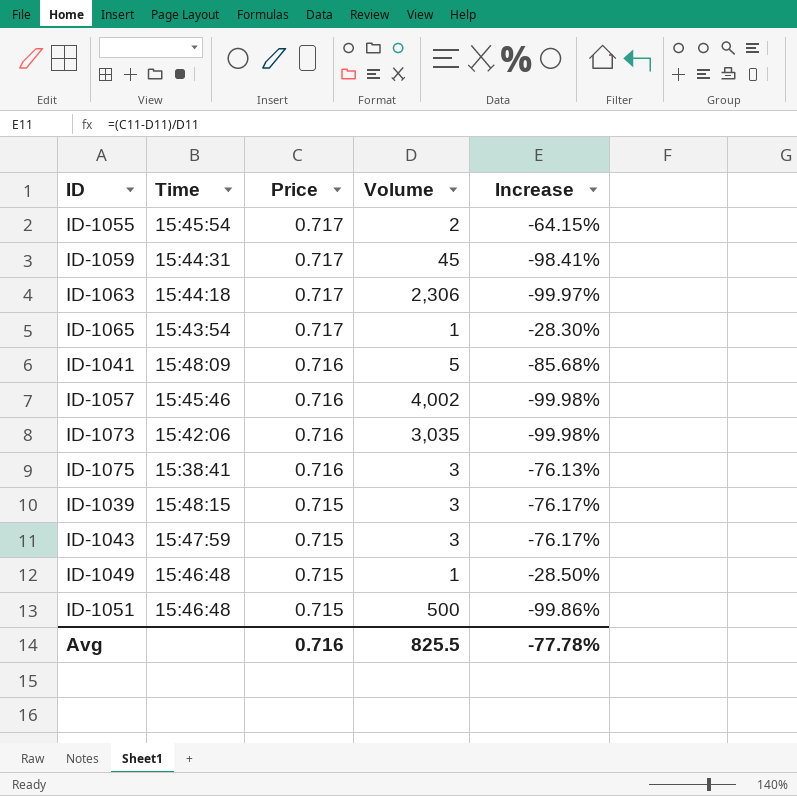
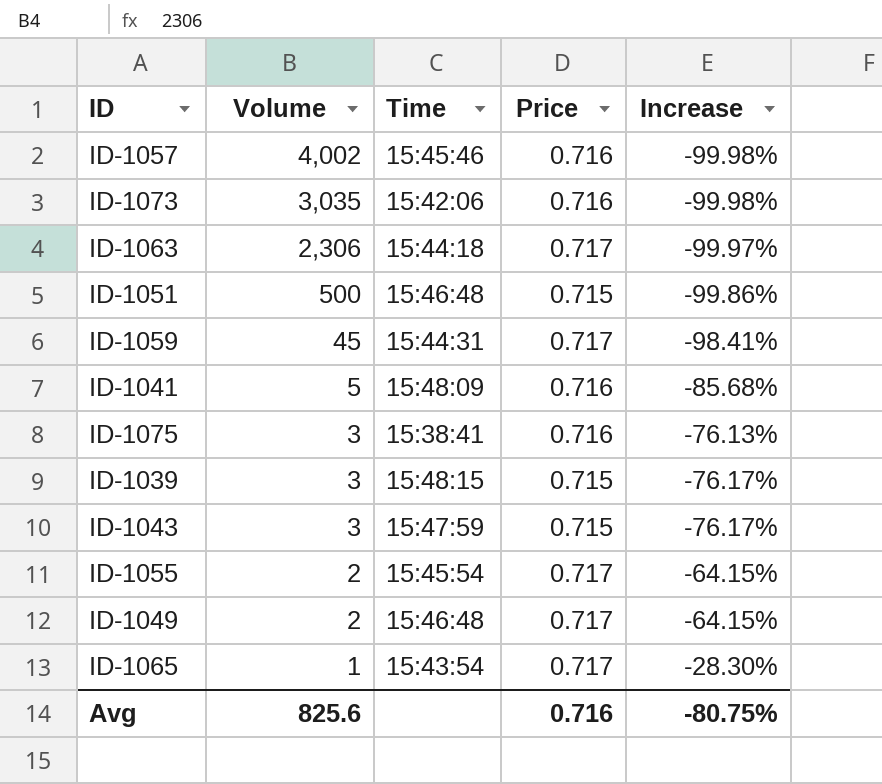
row order: Price descending -> Volume descending
column Volume | position: 4 -> 2
ID-1049 | Volume: 1 -> 2
ID-1049 | Price: 0.715 -> 0.717
ID-1049 | Increase: -28.50% -> -64.15%
Avg | Volume: 825.5 -> 825.6
Avg | Increase: -77.78% -> -80.75%

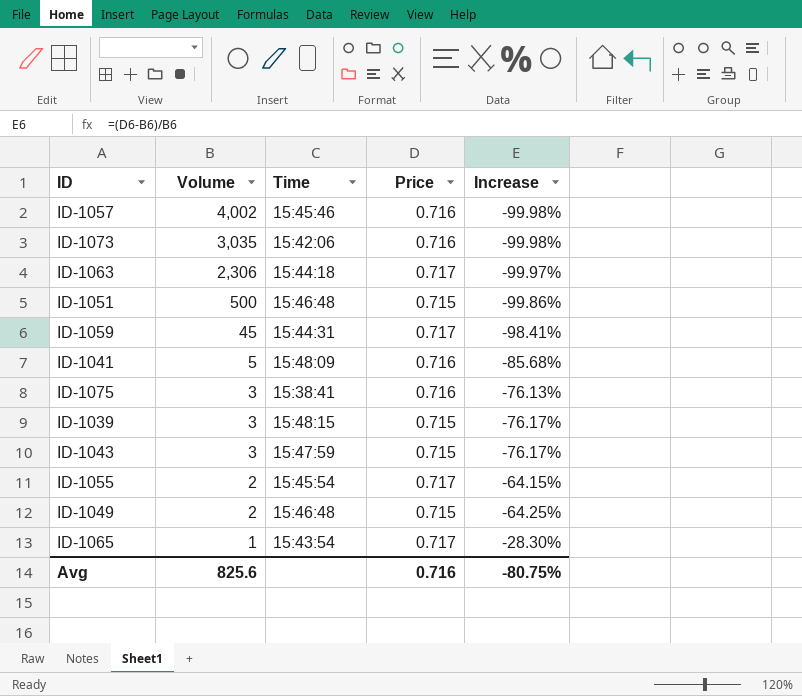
ID-1049 | Price: 0.717 -> 0.715
ID-1049 | Increase: -64.15% -> -64.25%

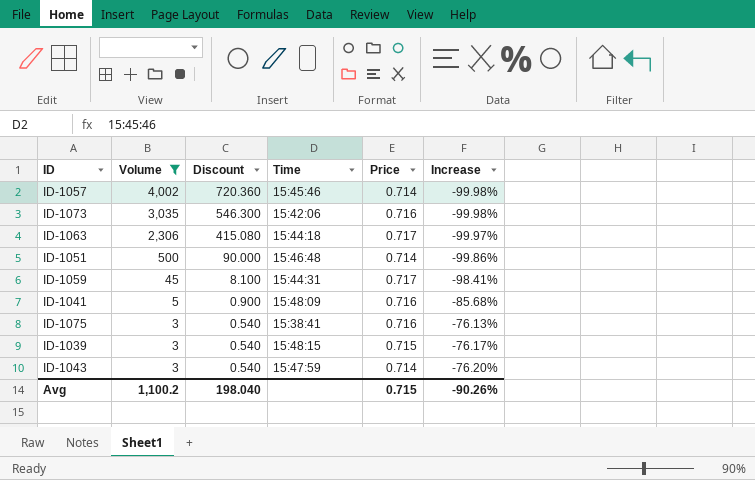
filter: none -> Volume >= 3
column Discount | formula: none -> [Volume] * 0.18
ID-1057 | Price: 0.716 -> 0.714
ID-1051 | Price: 0.715 -> 0.714
ID-1043 | Price: 0.715 -> 0.714
ID-1043 | Increase: -76.17% -> -76.20%
Avg | Volume: 825.6 -> 1,100.2
Avg | Price: 0.716 -> 0.715
Avg | Increase: -80.75% -> -90.26%

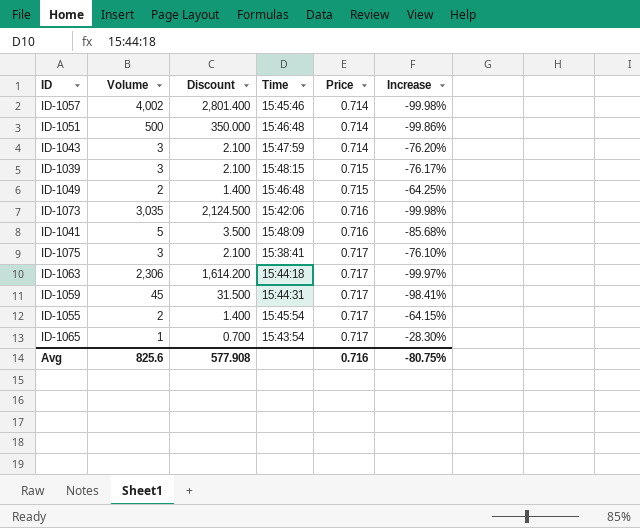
filter: Volume >= 3 -> none
row order: Volume descending -> Price ascending
column Discount | formula: [Volume] * 0.18 -> [Volume] * 0.7
ID-1075 | Price: 0.716 -> 0.717
ID-1075 | Increase: -76.13% -> -76.10%
Avg | Volume: 1,100.2 -> 825.6
Avg | Discount: 198.040 -> 577.908
Avg | Price: 0.715 -> 0.716
Avg | Increase: -90.26% -> -80.75%

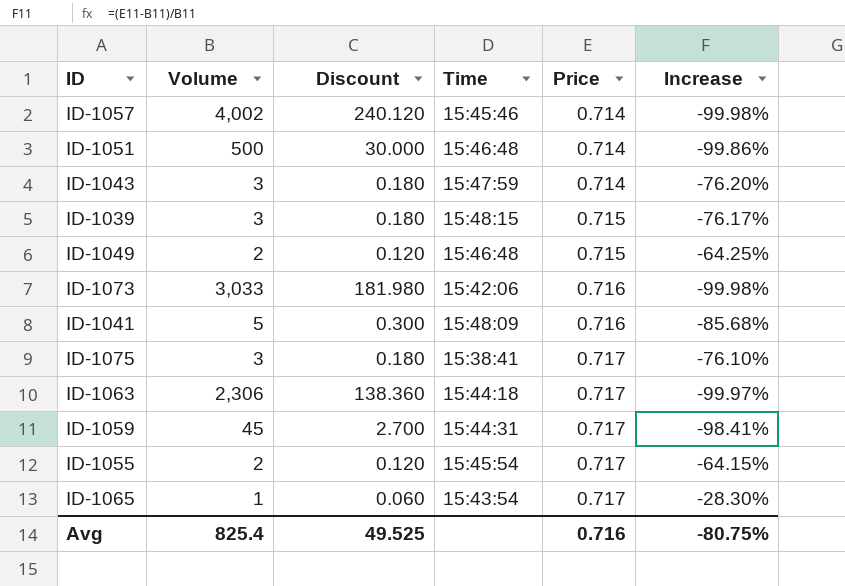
column Discount | formula: [Volume] * 0.7 -> [Volume] * 0.06
ID-1073 | Volume: 3,035 -> 3,033
Avg | Volume: 825.6 -> 825.4
Avg | Discount: 577.908 -> 49.525

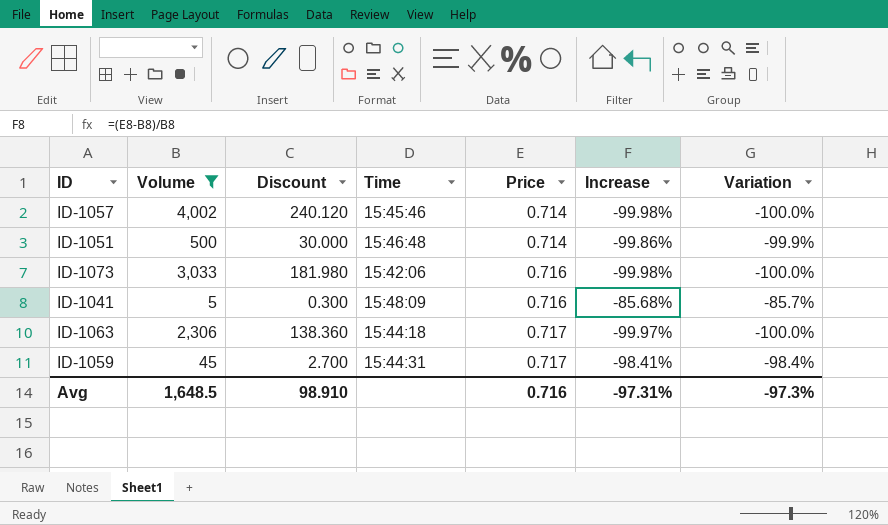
filter: none -> Volume >= 5
column Variation | formula: none -> ([Price] - [Volume]) / [Volume]
Avg | Volume: 825.4 -> 1,648.5
Avg | Discount: 49.525 -> 98.910
Avg | Increase: -80.75% -> -97.31%

